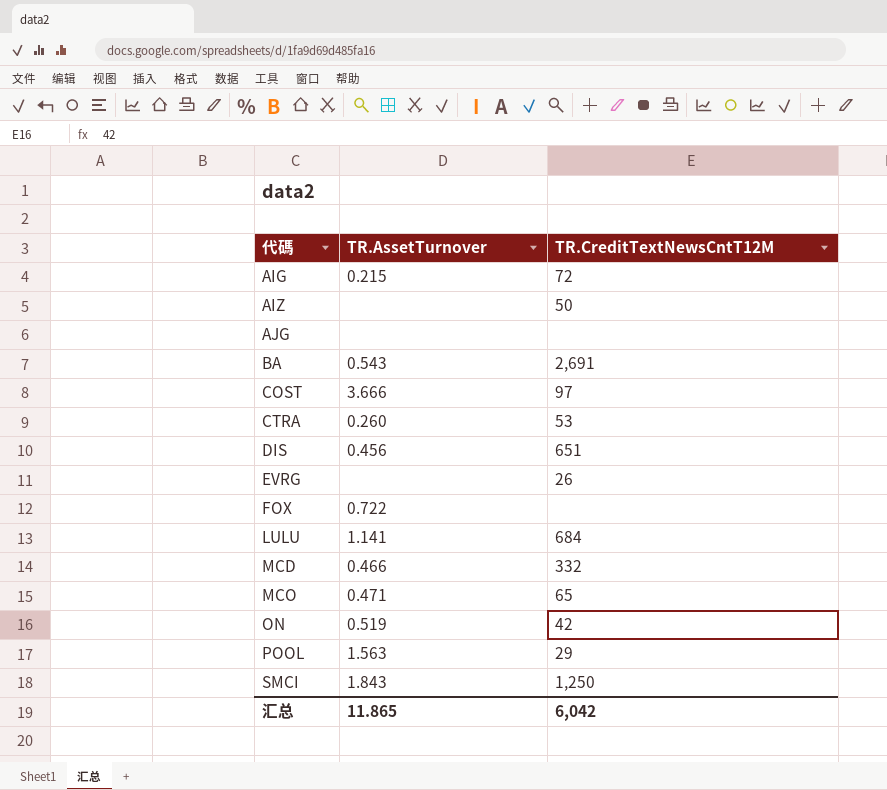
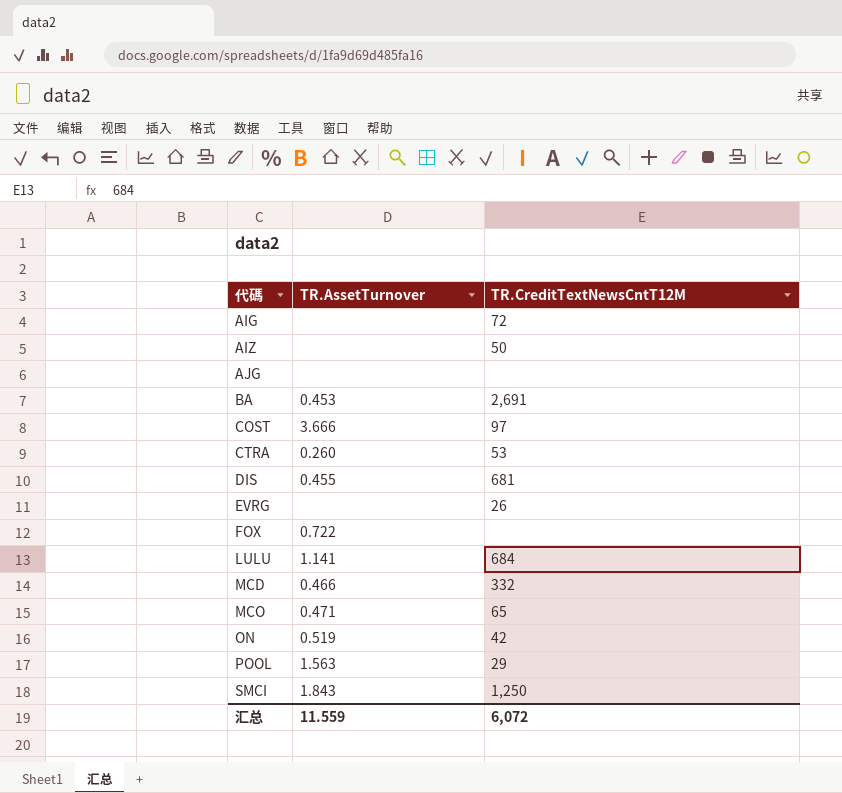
AIG | TR.AssetTurnover: 0.215 -> none
BA | TR.AssetTurnover: 0.543 -> 0.453
DIS | TR.AssetTurnover: 0.456 -> 0.455
DIS | TR.CreditTextNewsCntT12M: 651 -> 681
汇总 | TR.AssetTurnover: 11.865 -> 11.559
汇总 | TR.CreditTextNewsCntT12M: 6,042 -> 6,072

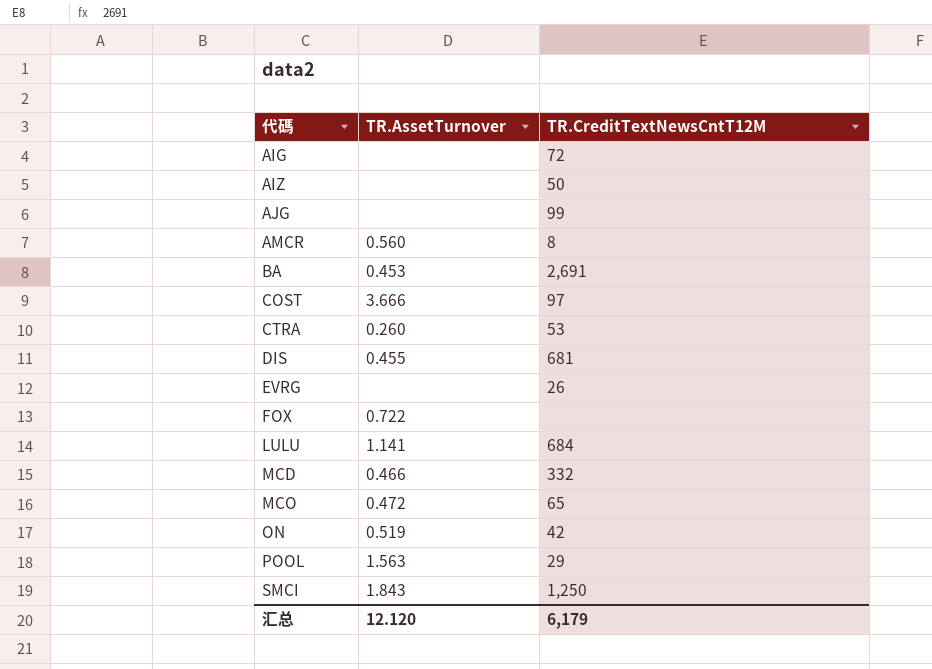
AJG | TR.CreditTextNewsCntT12M: none -> 99
row AMCR: none -> 0.560 | 8
MCO | TR.AssetTurnover: 0.471 -> 0.472
汇总 | TR.AssetTurnover: 11.559 -> 12.120
汇总 | TR.CreditTextNewsCntT12M: 6,072 -> 6,179

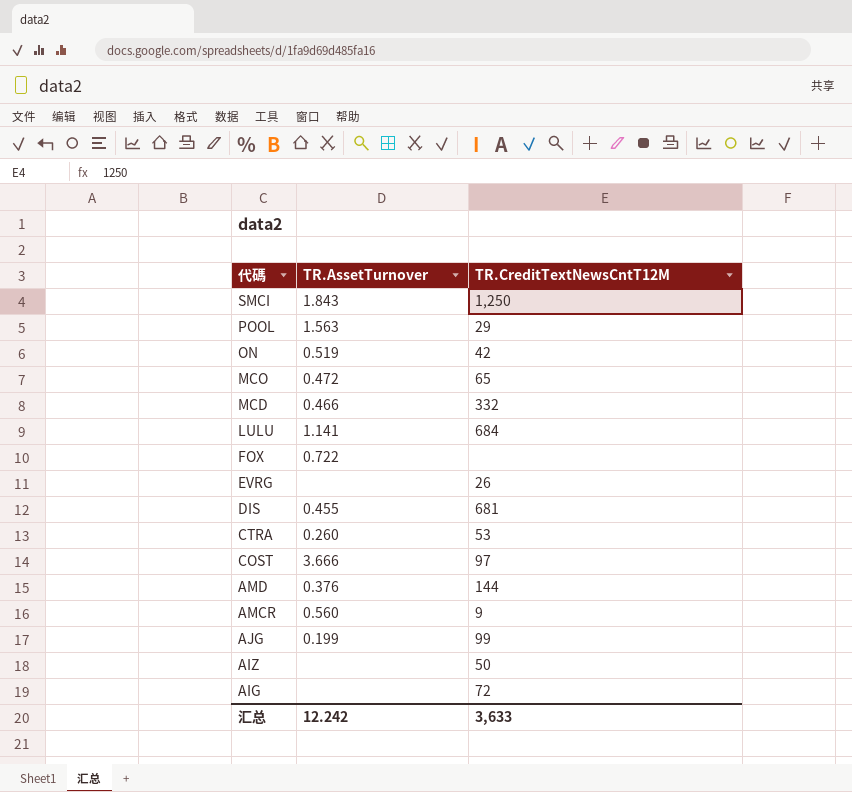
row order: 代碼 ascending -> 代碼 descending
row BA: 0.453 | 2,691 -> none
row AMD: none -> 0.376 | 144
AMCR | TR.CreditTextNewsCntT12M: 8 -> 9
AJG | TR.AssetTurnover: none -> 0.199
汇总 | TR.AssetTurnover: 12.120 -> 12.242
汇总 | TR.CreditTextNewsCntT12M: 6,179 -> 3,633

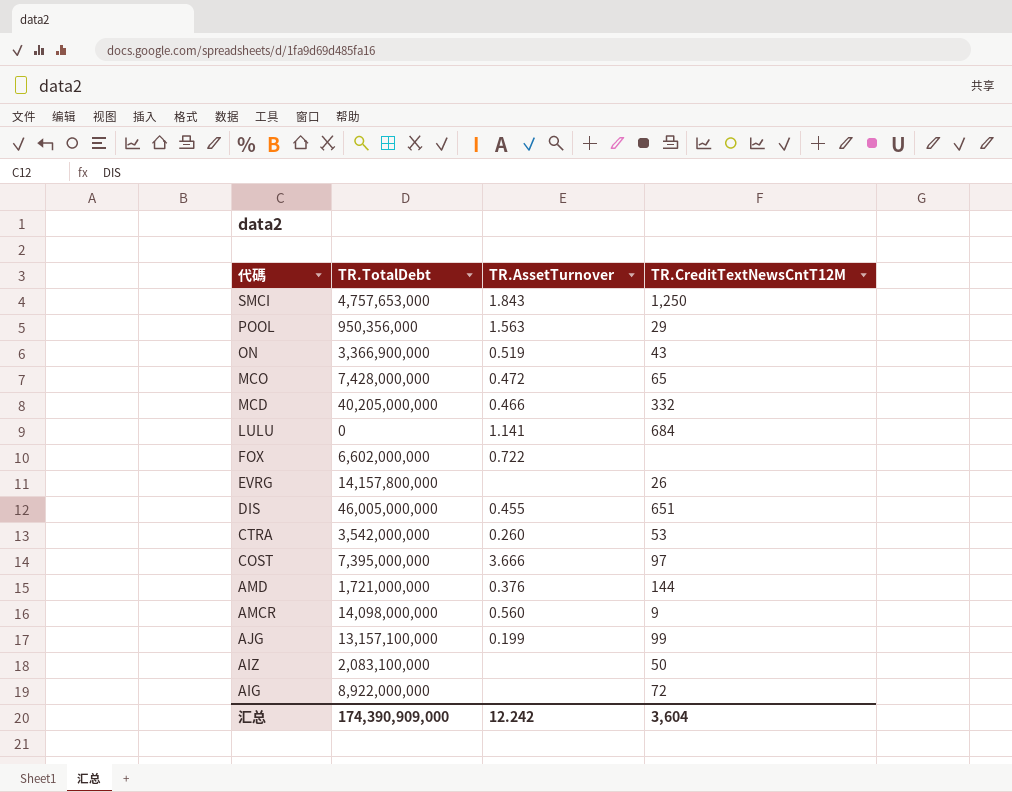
column TR.TotalDebt | position: none -> 2
ON | TR.CreditTextNewsCntT12M: 42 -> 43
DIS | TR.CreditTextNewsCntT12M: 681 -> 651
汇总 | TR.CreditTextNewsCntT12M: 3,633 -> 3,604

